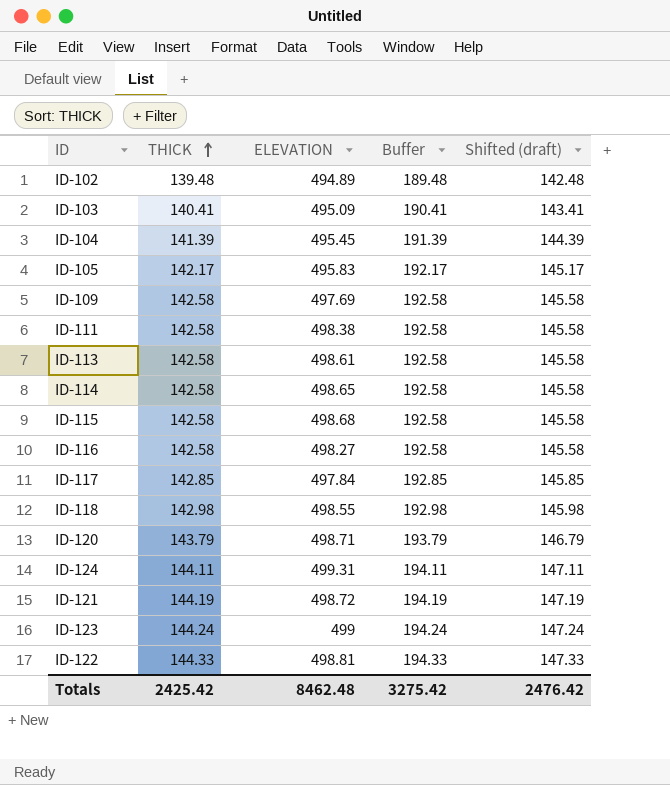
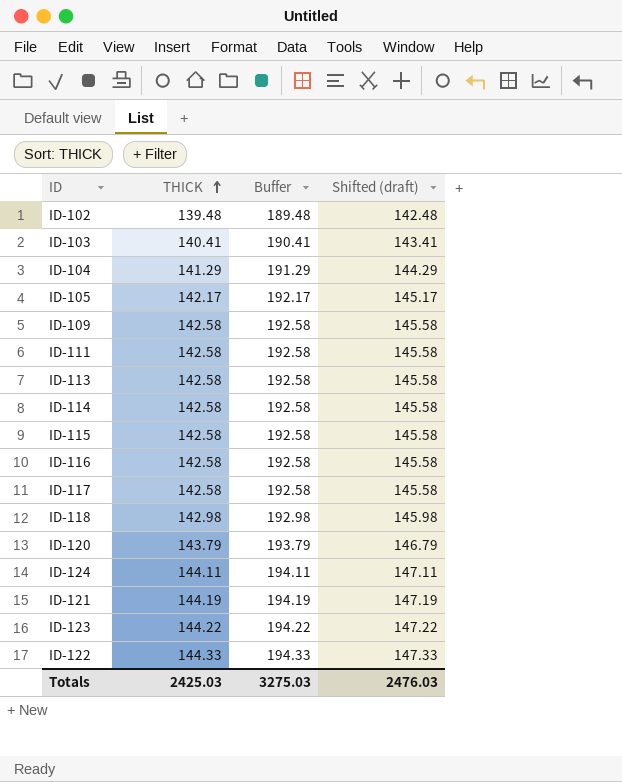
column ELEVATION | position: 3 -> none
ID-104 | THICK: 141.39 -> 141.29
ID-104 | Buffer: 191.39 -> 191.29
ID-104 | Shifted (draft): 144.39 -> 144.29
ID-117 | THICK: 142.85 -> 142.58
ID-117 | Buffer: 192.85 -> 192.58
ID-117 | Shifted (draft): 145.85 -> 145.58
ID-123 | THICK: 144.24 -> 144.22
ID-123 | Buffer: 194.24 -> 194.22
ID-123 | Shifted (draft): 147.24 -> 147.22
Totals | THICK: 2425.42 -> 2425.03
Totals | Buffer: 3275.42 -> 3275.03
Totals | Shifted (draft): 2476.42 -> 2476.03

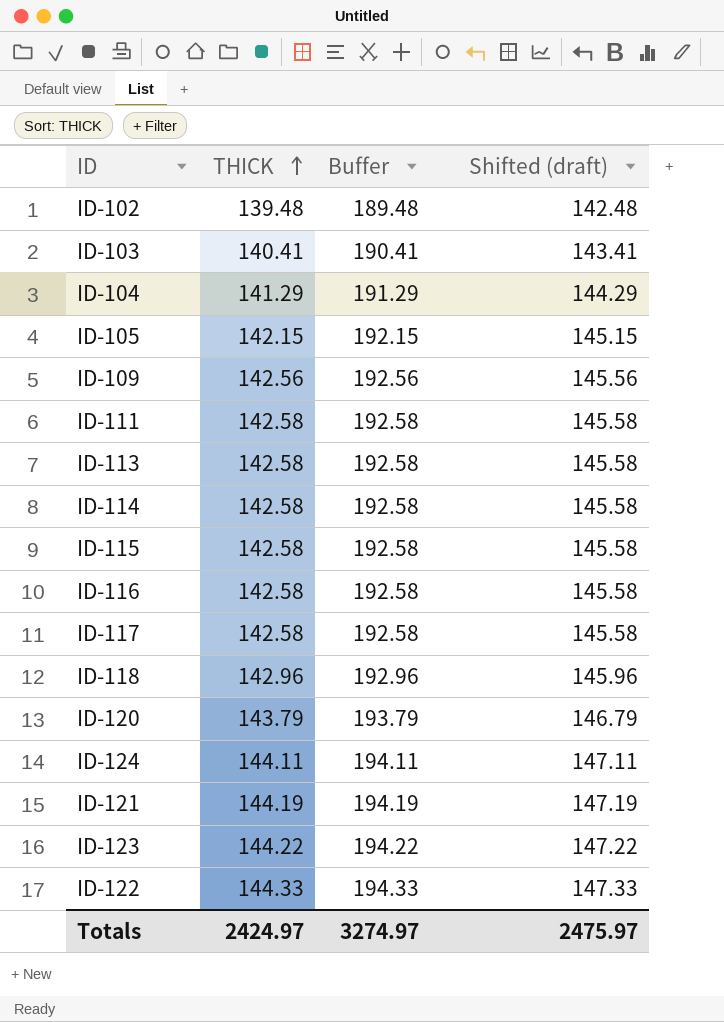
ID-105 | THICK: 142.17 -> 142.15
ID-105 | Buffer: 192.17 -> 192.15
ID-105 | Shifted (draft): 145.17 -> 145.15
ID-109 | THICK: 142.58 -> 142.56
ID-109 | Buffer: 192.58 -> 192.56
ID-109 | Shifted (draft): 145.58 -> 145.56
ID-118 | THICK: 142.98 -> 142.96
ID-118 | Buffer: 192.98 -> 192.96
ID-118 | Shifted (draft): 145.98 -> 145.96
Totals | THICK: 2425.03 -> 2424.97
Totals | Buffer: 3275.03 -> 3274.97
Totals | Shifted (draft): 2476.03 -> 2475.97

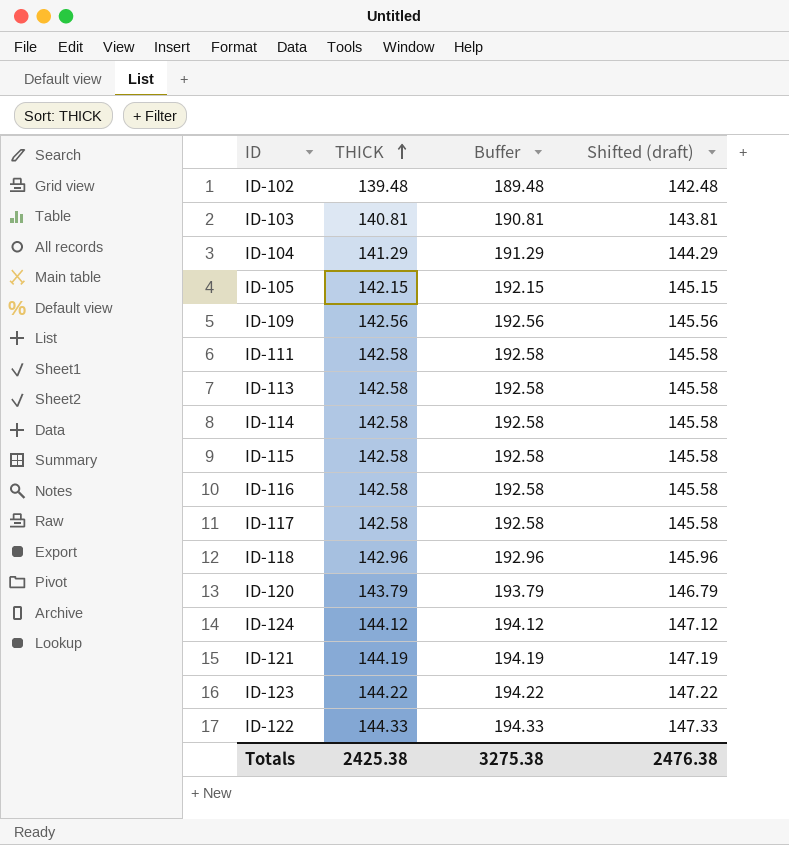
ID-103 | THICK: 140.41 -> 140.81
ID-103 | Buffer: 190.41 -> 190.81
ID-103 | Shifted (draft): 143.41 -> 143.81
ID-124 | THICK: 144.11 -> 144.12
ID-124 | Buffer: 194.11 -> 194.12
ID-124 | Shifted (draft): 147.11 -> 147.12
Totals | THICK: 2424.97 -> 2425.38
Totals | Buffer: 3274.97 -> 3275.38
Totals | Shifted (draft): 2475.97 -> 2476.38

